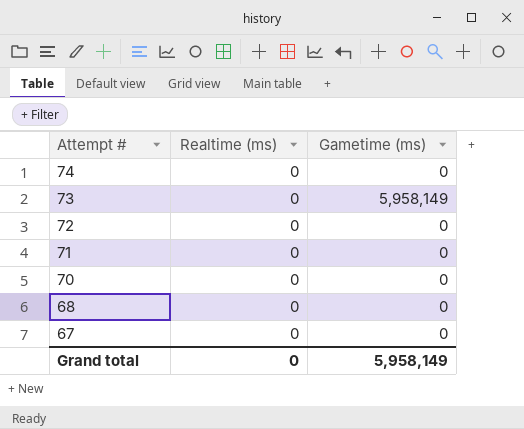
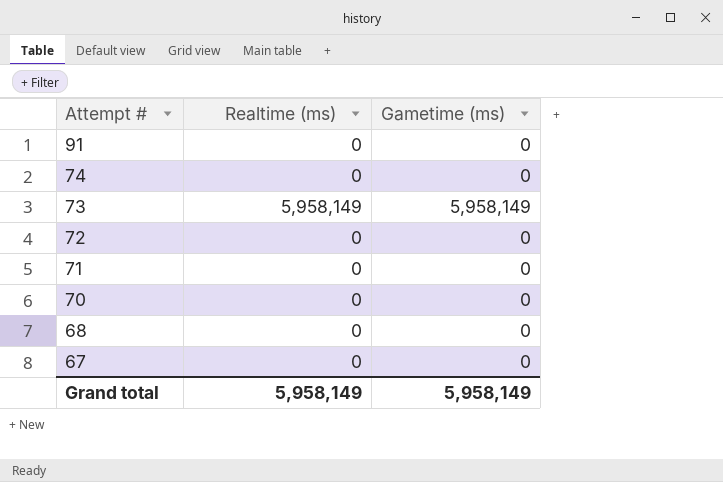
row 91: none -> 0 | 0
73 | Realtime (ms): 0 -> 5,958,149
Grand total | Realtime (ms): 0 -> 5,958,149

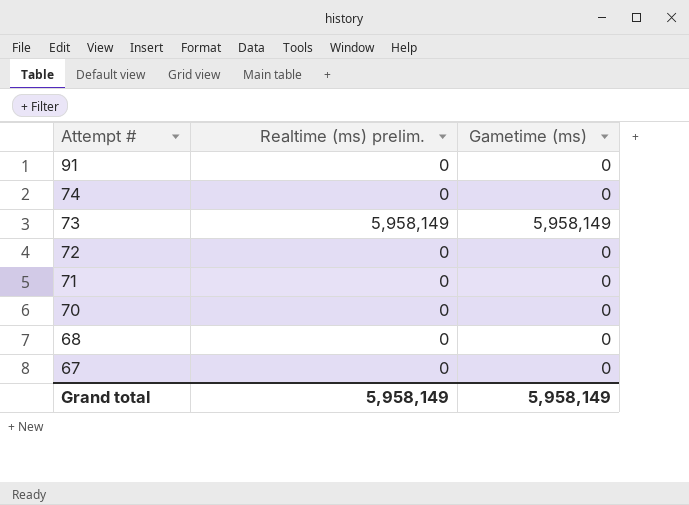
column name: Realtime (ms) -> Realtime (ms) prelim.

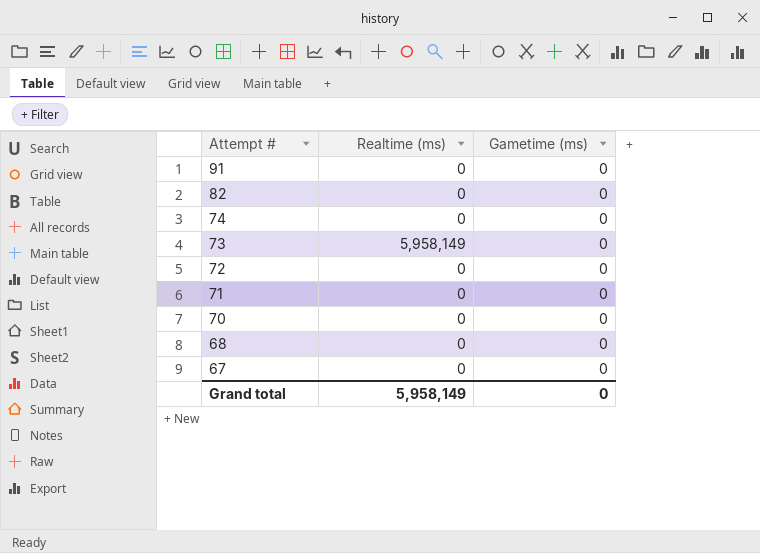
column name: Realtime (ms) prelim. -> Realtime (ms)
row 82: none -> 0 | 0
73 | Gametime (ms): 5,958,149 -> 0
Grand total | Gametime (ms): 5,958,149 -> 0

